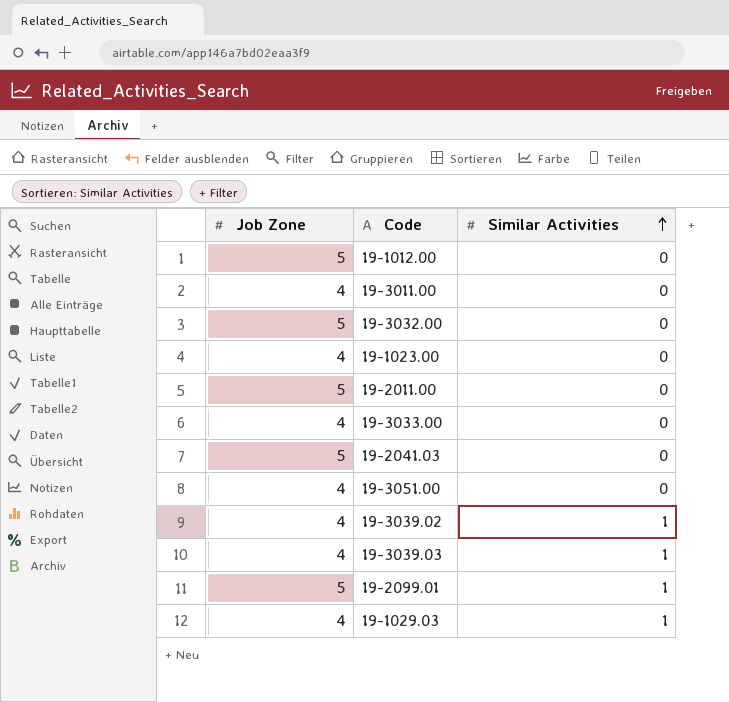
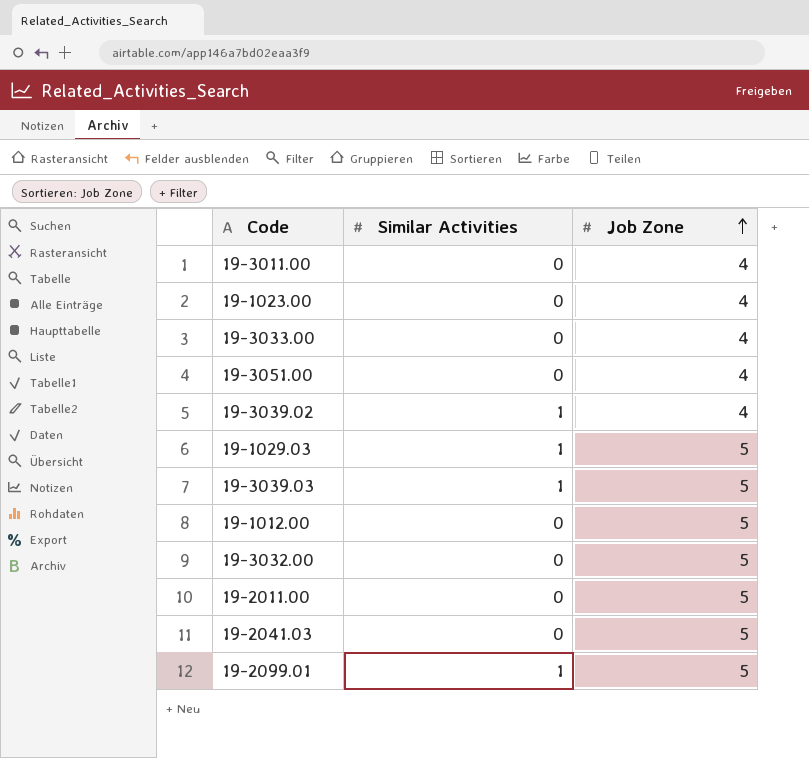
row order: Similar Activities ascending -> Job Zone ascending
column Job Zone | position: 1 -> 3
19-1029.03 | Job Zone: 4 -> 5
19-3039.03 | Job Zone: 4 -> 5

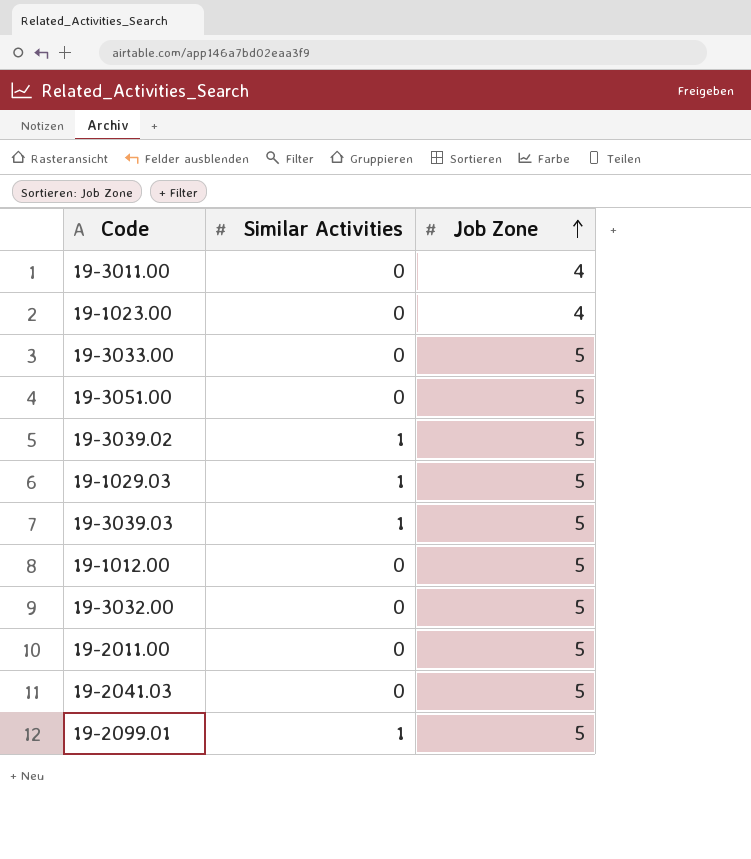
19-3033.00 | Job Zone: 4 -> 5
19-3051.00 | Job Zone: 4 -> 5
19-3039.02 | Job Zone: 4 -> 5

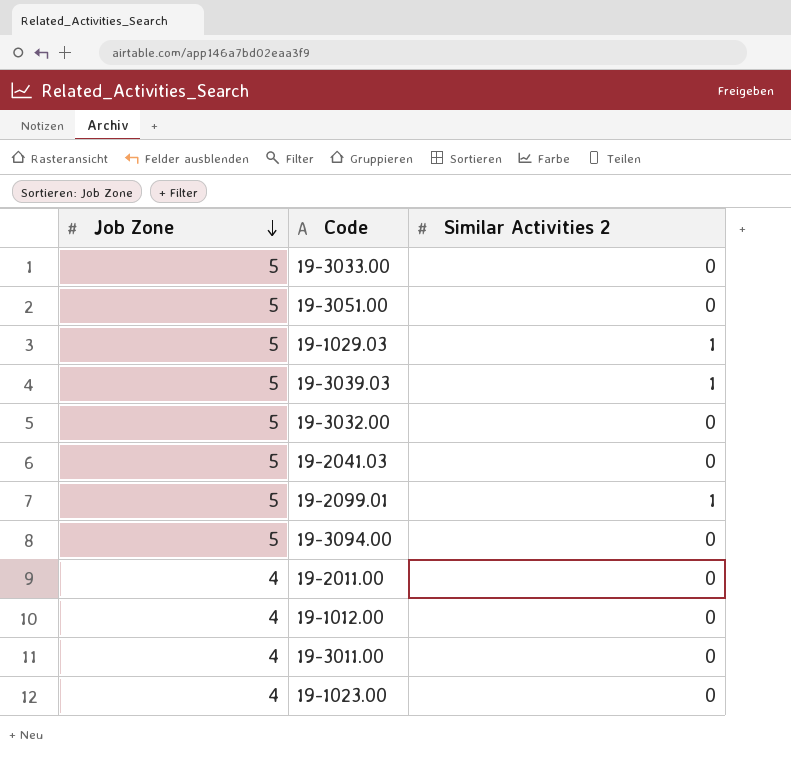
row order: Job Zone ascending -> Job Zone descending
column Job Zone | position: 3 -> 1
column name: Similar Activities -> Similar Activities 2
row 19-3039.02: 1 | 5 -> none
row 19-3094.00: none -> 5 | 0
19-2011.00 | Job Zone: 5 -> 4
19-1012.00 | Job Zone: 5 -> 4

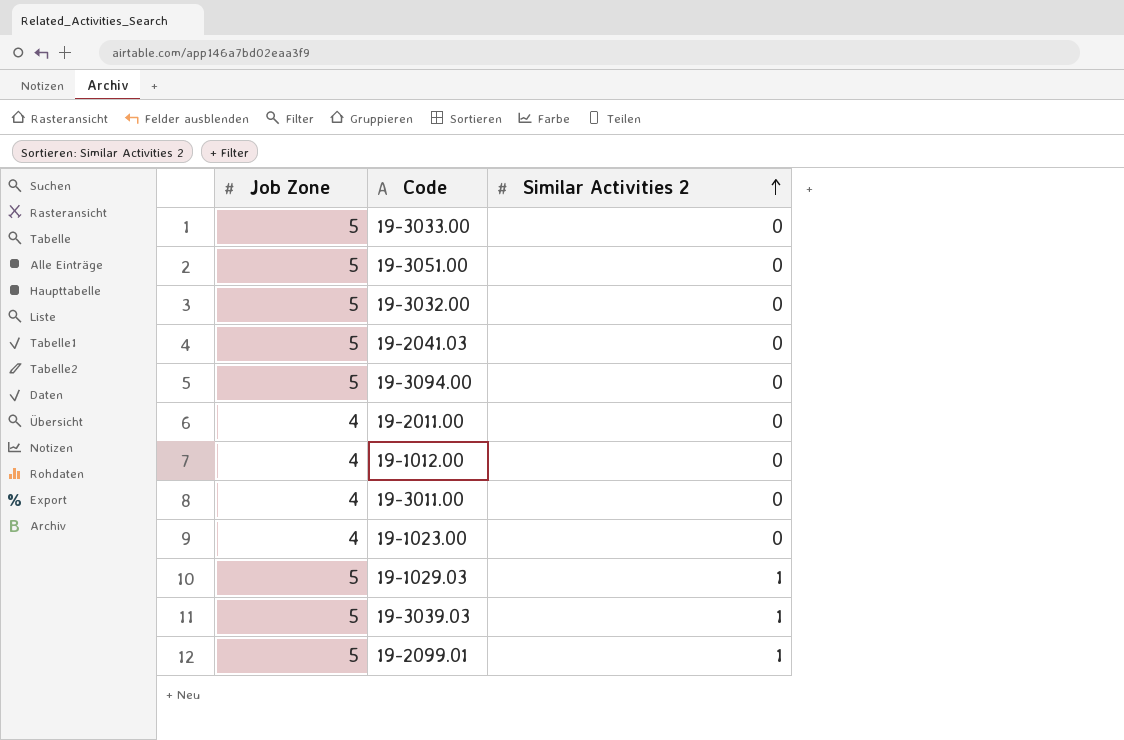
row order: Job Zone descending -> Similar Activities 2 ascending

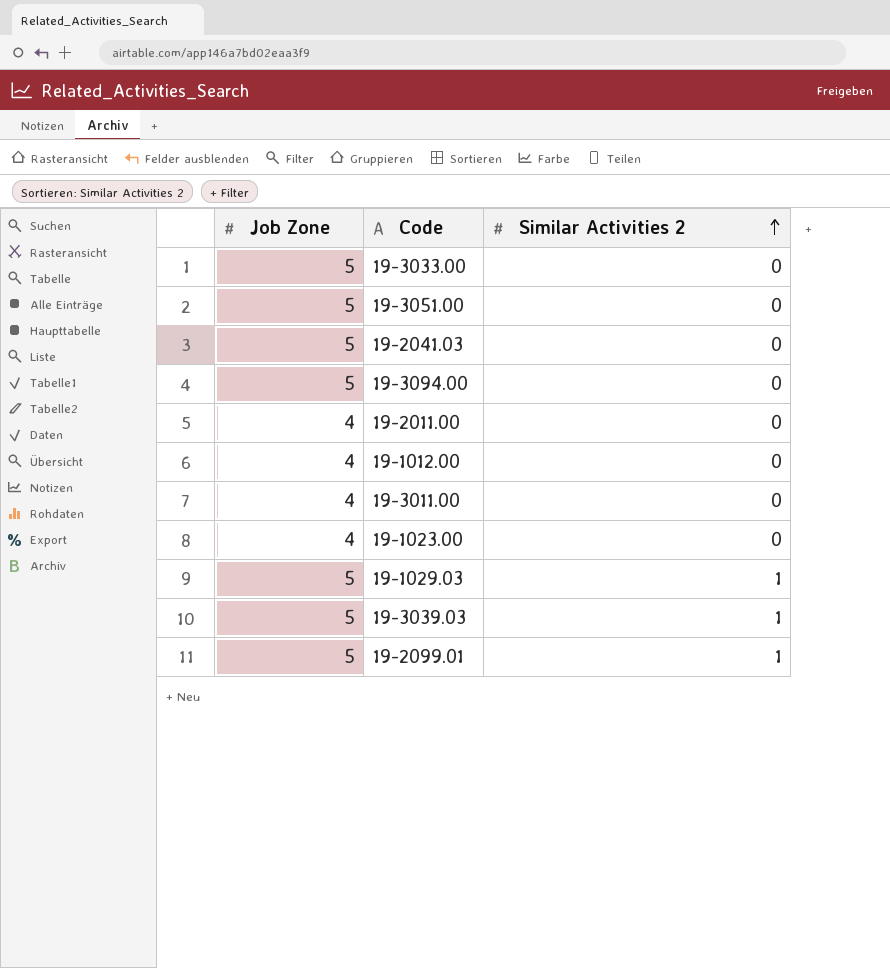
row 19-3032.00: 5 | 0 -> none

